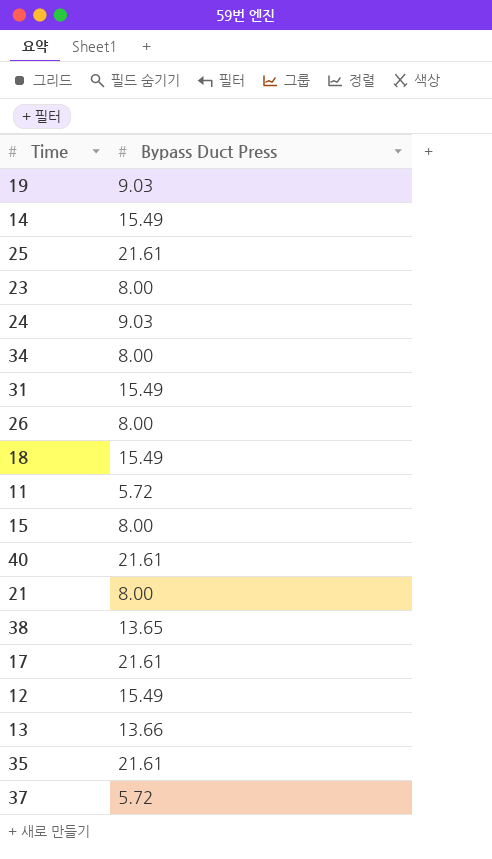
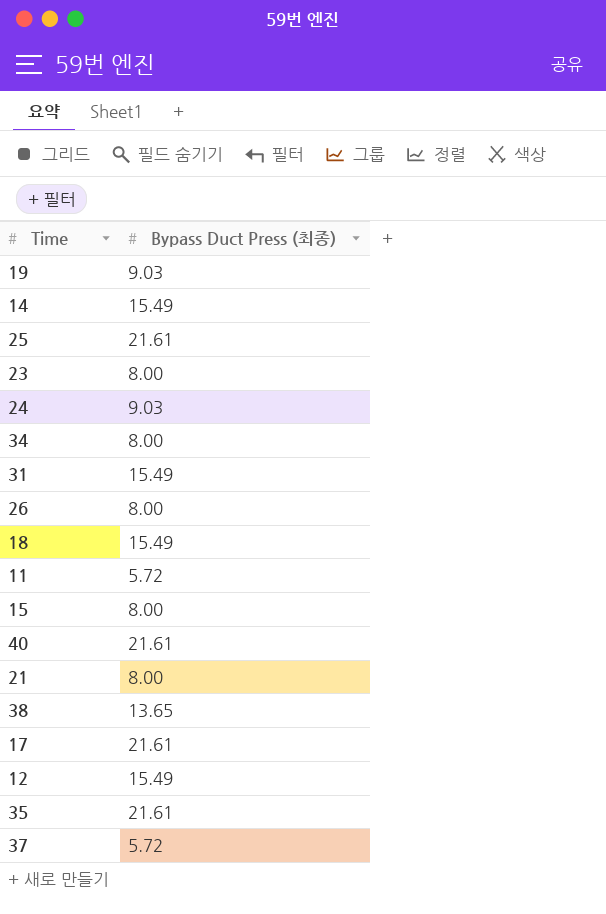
column name: Bypass Duct Press -> Bypass Duct Press (최종)
row 13: 13.66 -> none

